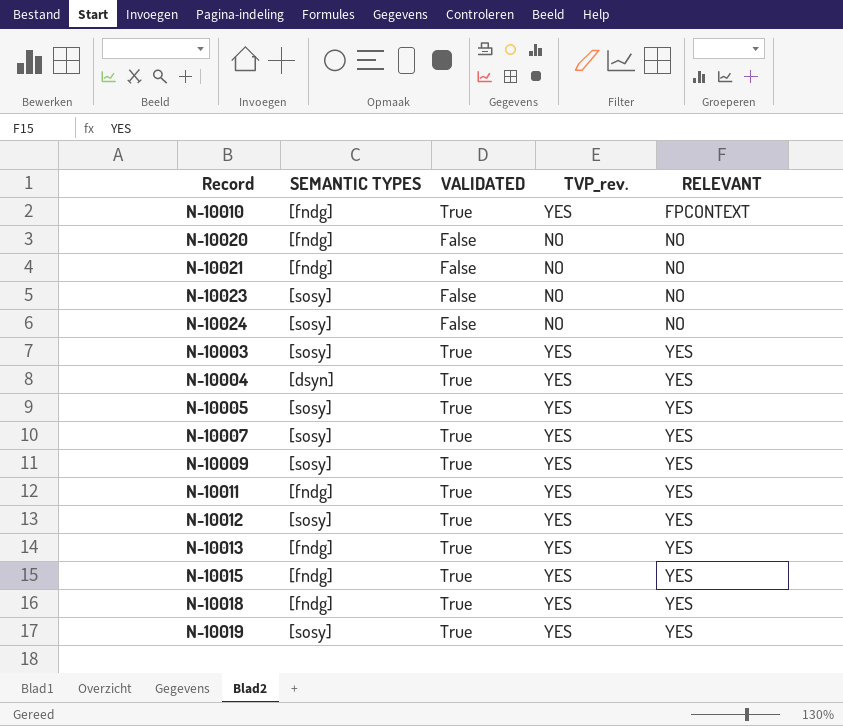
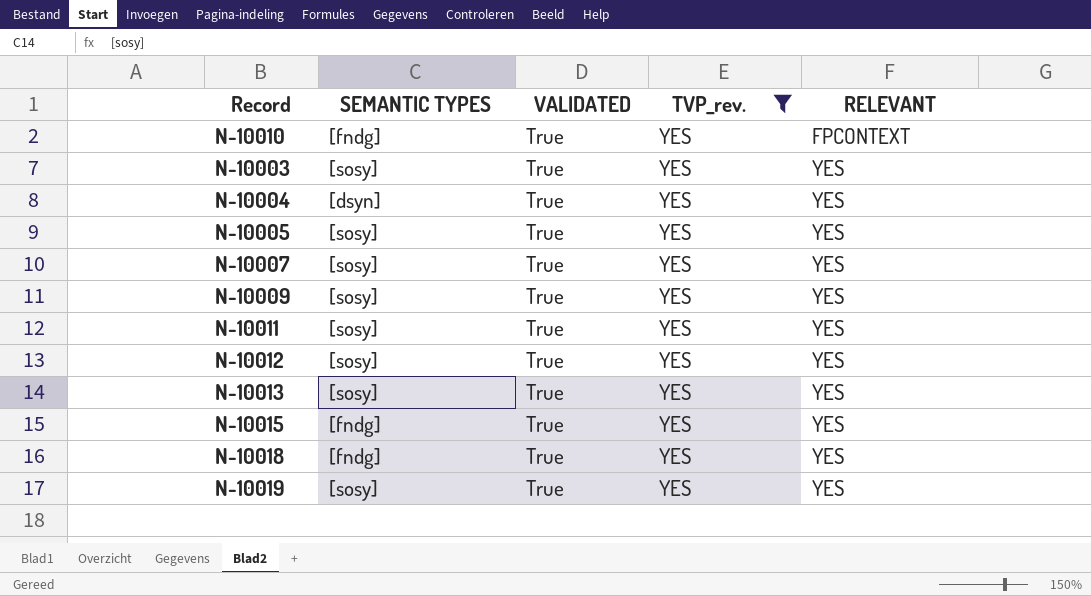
filter: none -> TVP_rev. = YES
N-10011 | SEMANTIC TYPES: [fndg] -> [sosy]
N-10013 | SEMANTIC TYPES: [fndg] -> [sosy]

